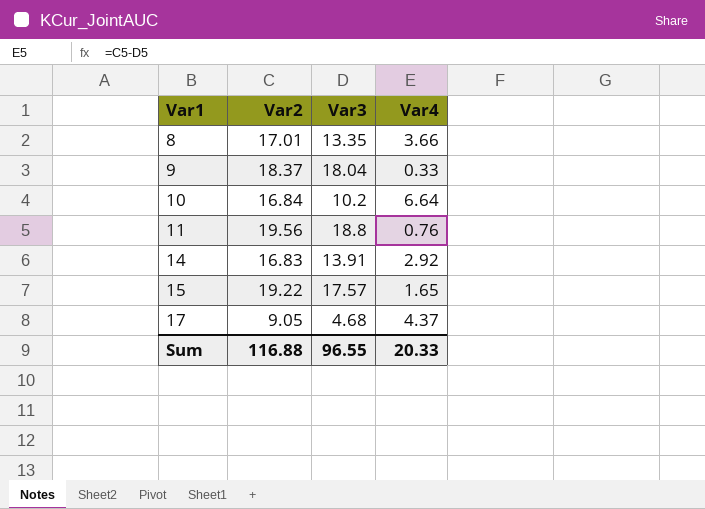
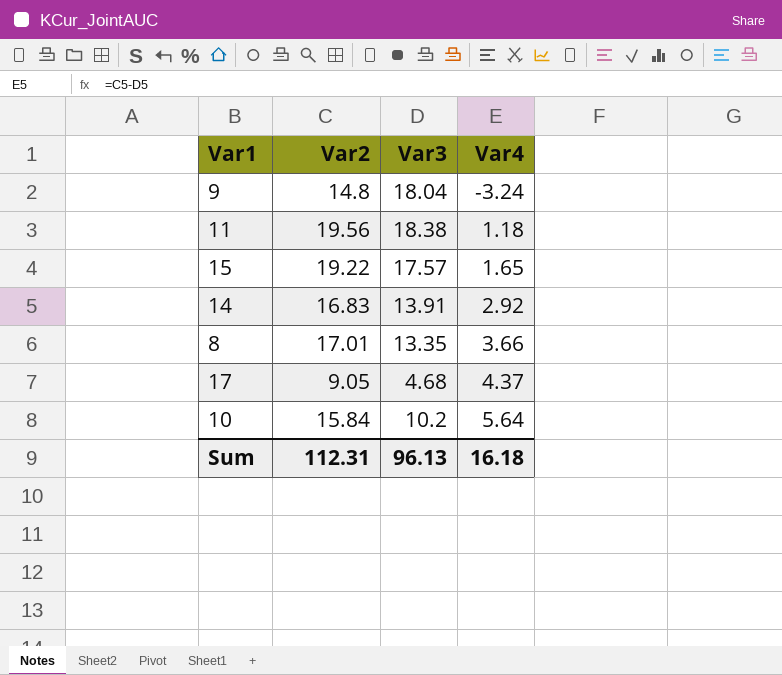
row order: Var1 ascending -> Var4 ascending
9 | Var2: 18.37 -> 14.8
9 | Var4: 0.33 -> -3.24
11 | Var3: 18.8 -> 18.38
11 | Var4: 0.76 -> 1.18
10 | Var2: 16.84 -> 15.84
10 | Var4: 6.64 -> 5.64
Sum | Var2: 116.88 -> 112.31
Sum | Var3: 96.55 -> 96.13
Sum | Var4: 20.33 -> 16.18

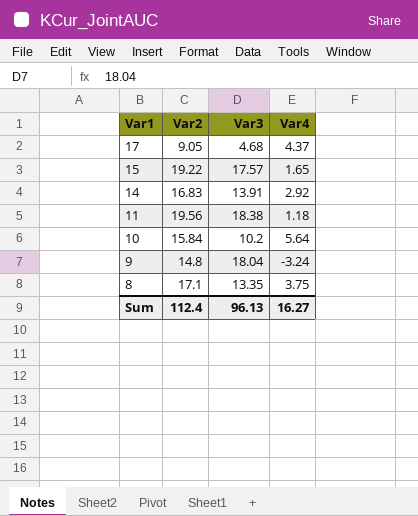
row order: Var4 ascending -> Var1 descending
8 | Var2: 17.01 -> 17.1
8 | Var4: 3.66 -> 3.75
Sum | Var2: 112.31 -> 112.4
Sum | Var4: 16.18 -> 16.27

